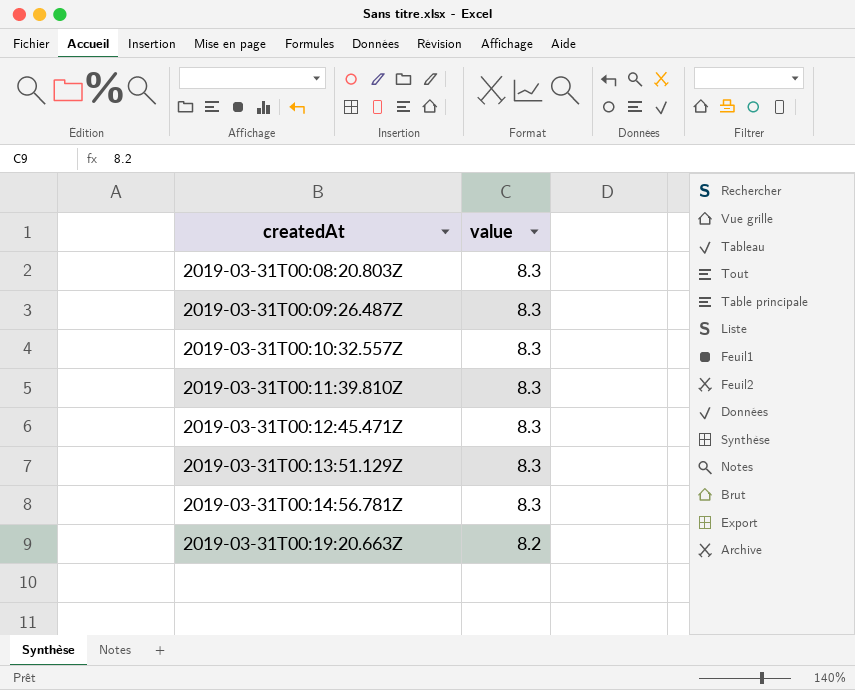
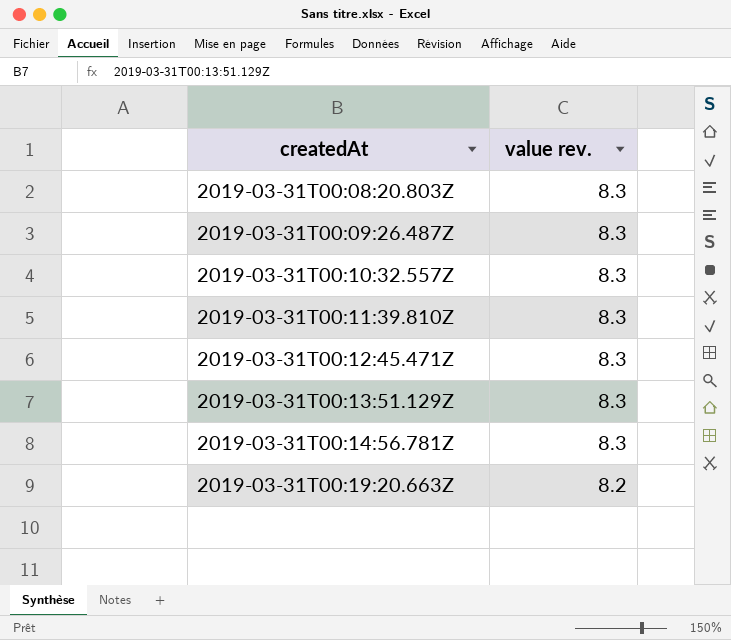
column name: value -> value rev.

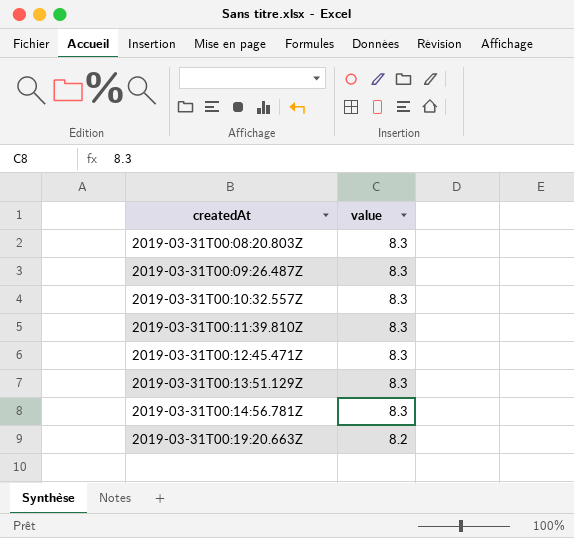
column name: value rev. -> value

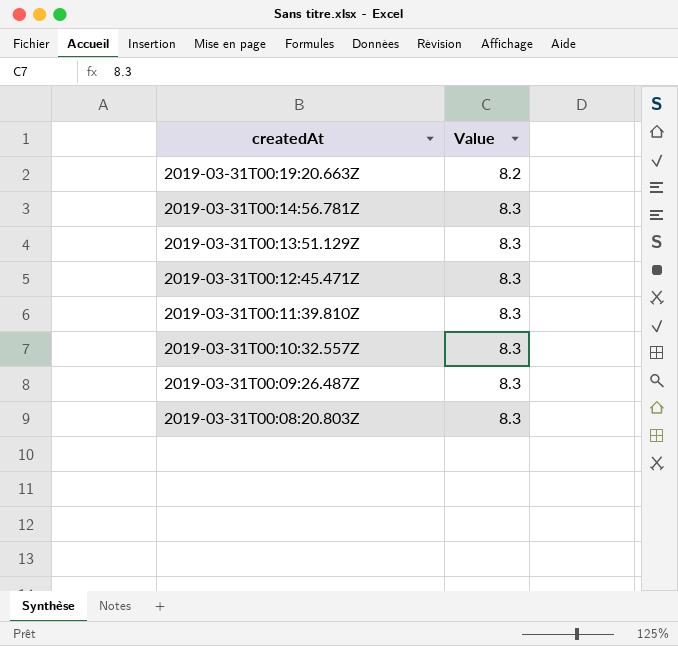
row order: createdAt ascending -> createdAt descending
column name: value -> Value

